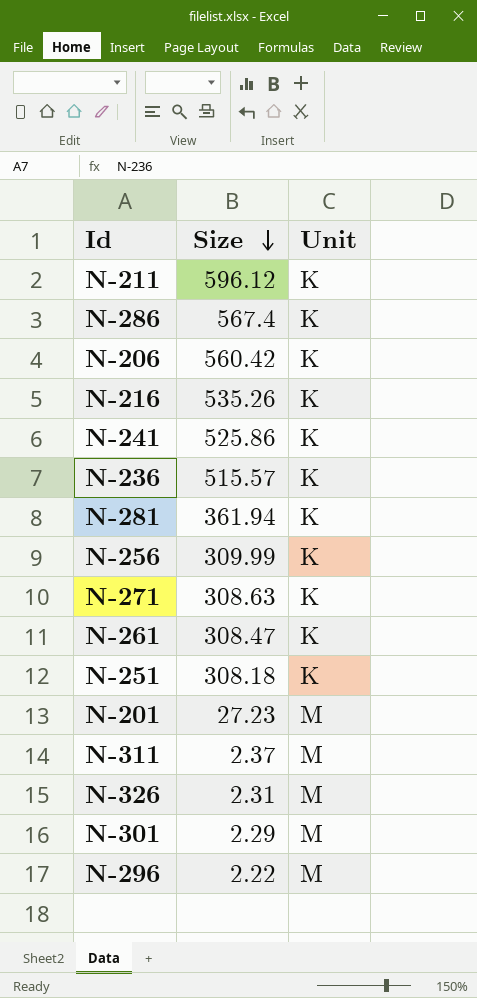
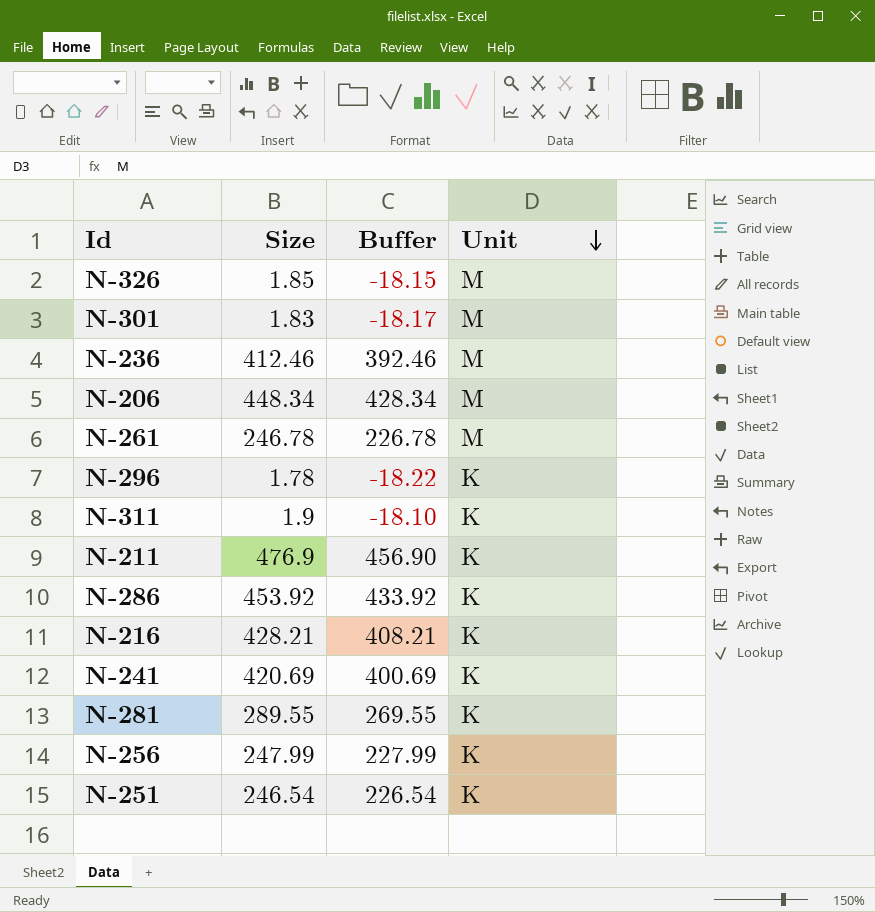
row order: Size descending -> Unit descending
column Buffer | formula: none -> [Size] - 20
row N-271: 308.63 | K -> none
row N-201: 27.23 | M -> none
N-326 | Size: 2.31 -> 1.85
N-301 | Size: 2.29 -> 1.83
N-236 | Size: 515.57 -> 412.46
N-236 | Unit: K -> M
N-206 | Size: 560.42 -> 448.34
N-206 | Unit: K -> M
N-261 | Size: 308.47 -> 246.78
N-261 | Unit: K -> M
N-296 | Size: 2.22 -> 1.78
N-296 | Unit: M -> K
N-311 | Size: 2.37 -> 1.9
N-311 | Unit: M -> K
N-211 | Size: 596.12 -> 476.9
N-286 | Size: 567.4 -> 453.92
N-216 | Size: 535.26 -> 428.21
N-241 | Size: 525.86 -> 420.69
N-281 | Size: 361.94 -> 289.55
N-256 | Size: 309.99 -> 247.99
N-251 | Size: 308.18 -> 246.54

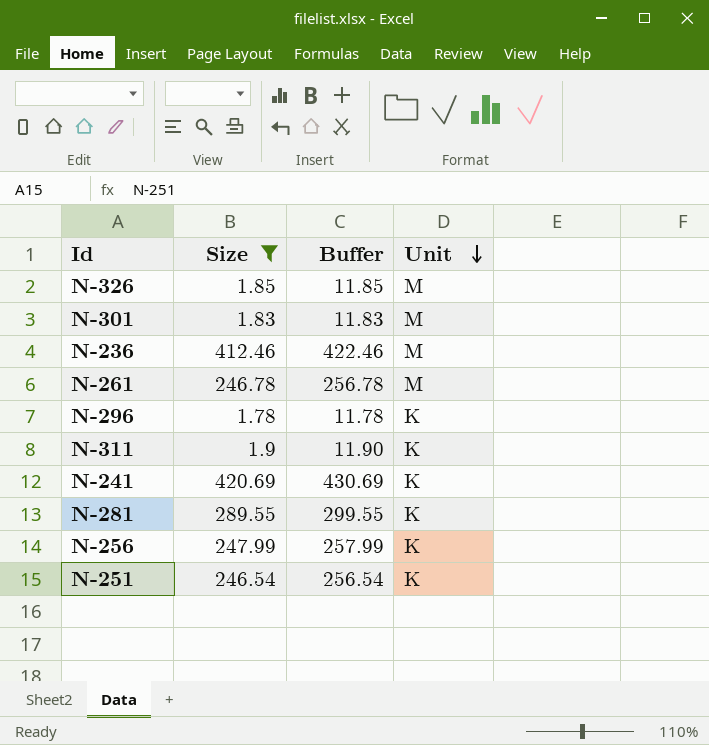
filter: none -> Size <= 420.69
column Buffer | formula: [Size] - 20 -> [Size] + 10

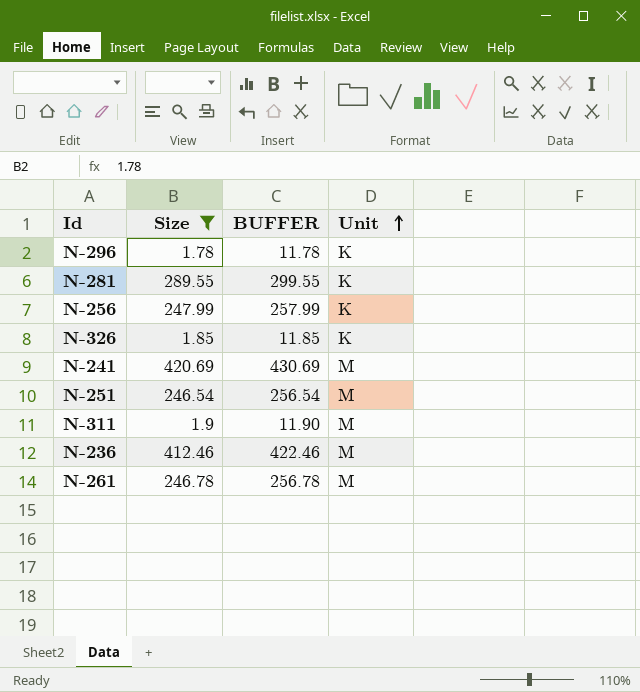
row order: Unit descending -> Unit ascending
column name: Buffer -> BUFFER
row N-301: 1.83 | 11.83 | M -> none
N-326 | Unit: M -> K
N-241 | Unit: K -> M
N-251 | Unit: K -> M
N-311 | Unit: K -> M

